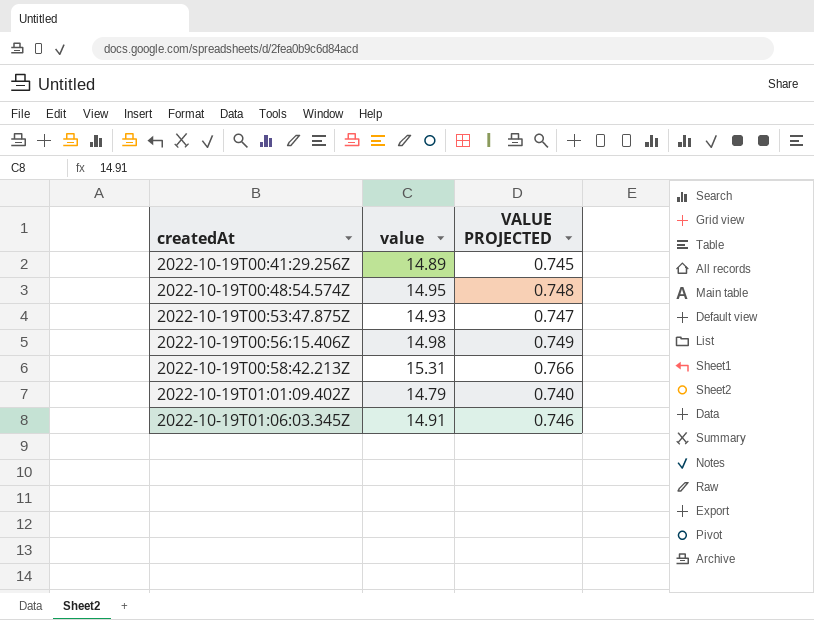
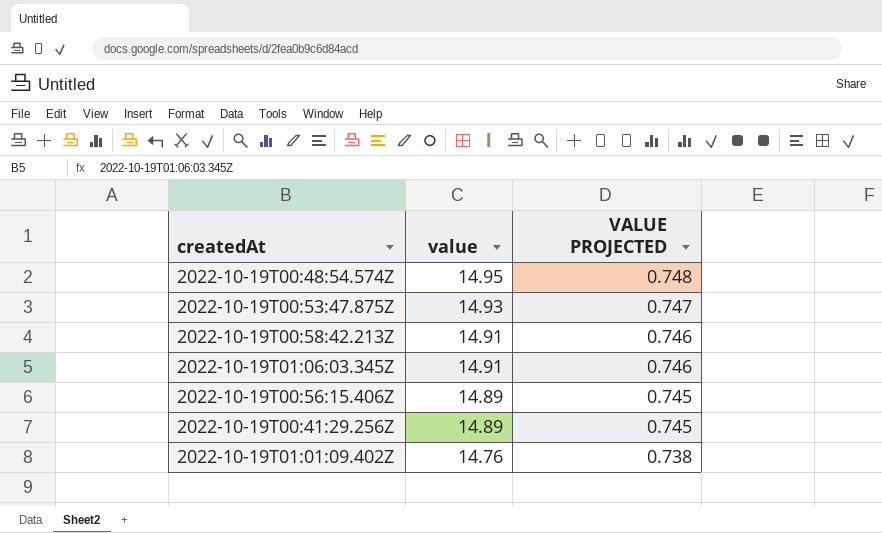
row order: createdAt ascending -> value descending
2022-10-19T00:58:42.213Z | value: 15.31 -> 14.91
2022-10-19T00:58:42.213Z | VALUE PROJECTED: 0.766 -> 0.746
2022-10-19T00:56:15.406Z | value: 14.98 -> 14.89
2022-10-19T00:56:15.406Z | VALUE PROJECTED: 0.749 -> 0.745
2022-10-19T01:01:09.402Z | value: 14.79 -> 14.76
2022-10-19T01:01:09.402Z | VALUE PROJECTED: 0.740 -> 0.738

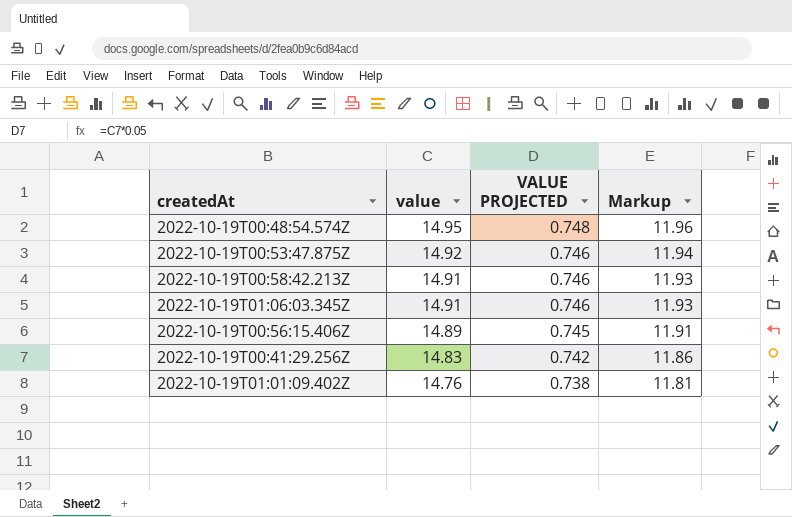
column Markup | formula: none -> [value] * 0.8
2022-10-19T00:53:47.875Z | value: 14.93 -> 14.92
2022-10-19T00:53:47.875Z | VALUE PROJECTED: 0.747 -> 0.746
2022-10-19T00:41:29.256Z | value: 14.89 -> 14.83
2022-10-19T00:41:29.256Z | VALUE PROJECTED: 0.745 -> 0.742

